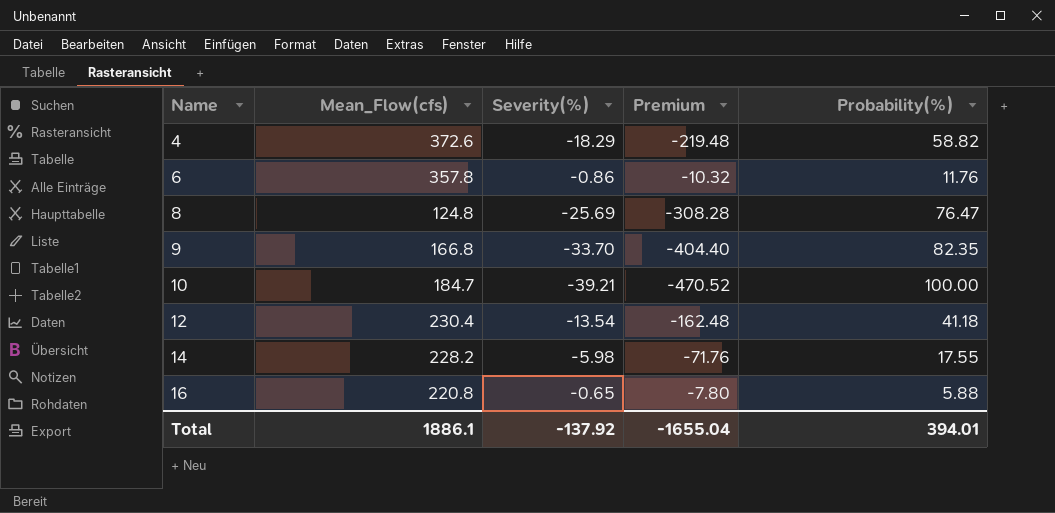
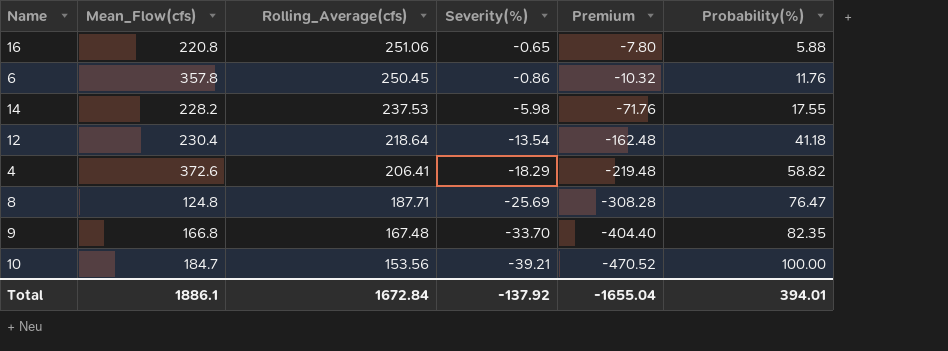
row order: Name ascending -> Rolling_Average(cfs) descending
column Rolling_Average(cfs) | position: none -> 3

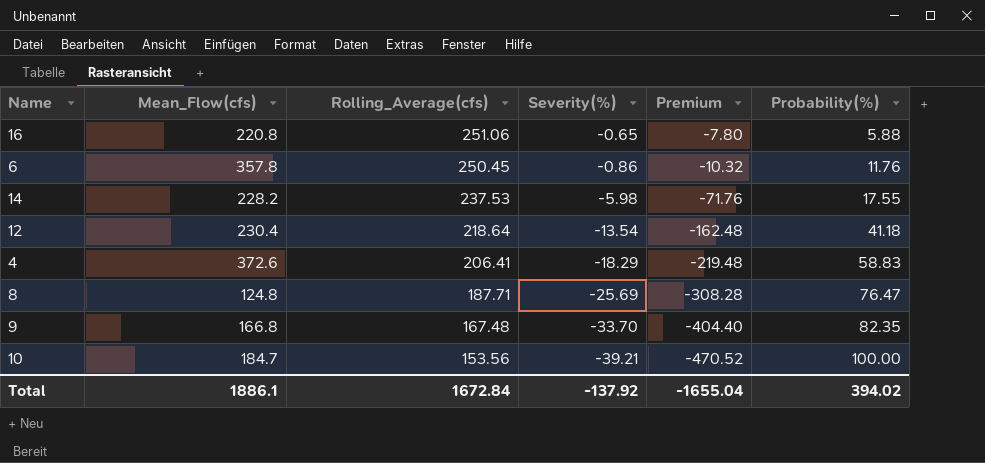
4 | Probability(%): 58.82 -> 58.83
Total | Probability(%): 394.01 -> 394.02

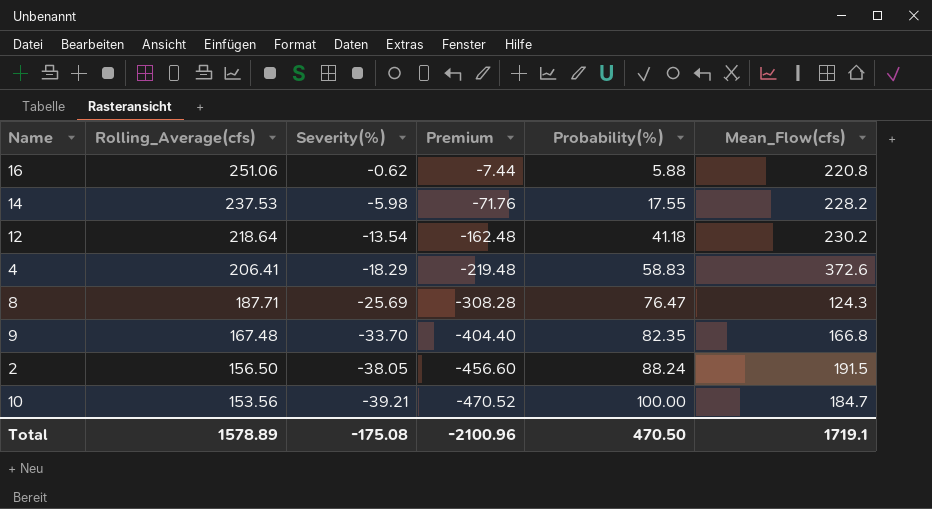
column Mean_Flow(cfs) | position: 2 -> 6
row 6: 357.8 | 250.45 | -0.86 | -10.32 | 11.76 -> none
16 | Severity(%): -0.65 -> -0.62
16 | Premium: -7.80 -> -7.44
12 | Mean_Flow(cfs): 230.4 -> 230.2
8 | Mean_Flow(cfs): 124.8 -> 124.3
row 2: none -> 156.50 | -38.05 | -456.60 | 88.24 | 191.5
Total | Rolling_Average(cfs): 1672.84 -> 1578.89
Total | Severity(%): -137.92 -> -175.08
Total | Premium: -1655.04 -> -2100.96
Total | Probability(%): 394.02 -> 470.50
Total | Mean_Flow(cfs): 1886.1 -> 1719.1

